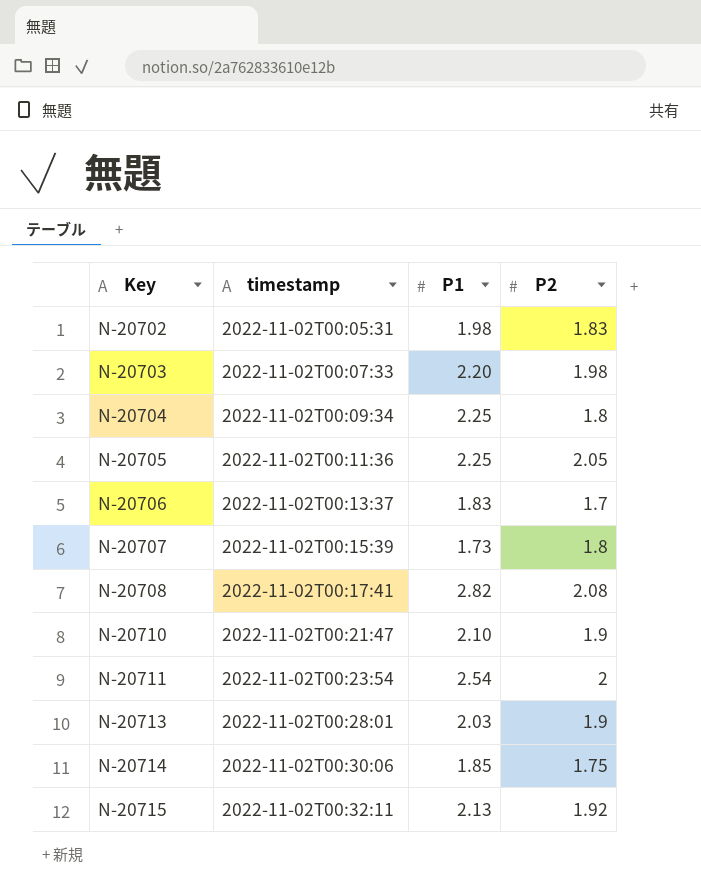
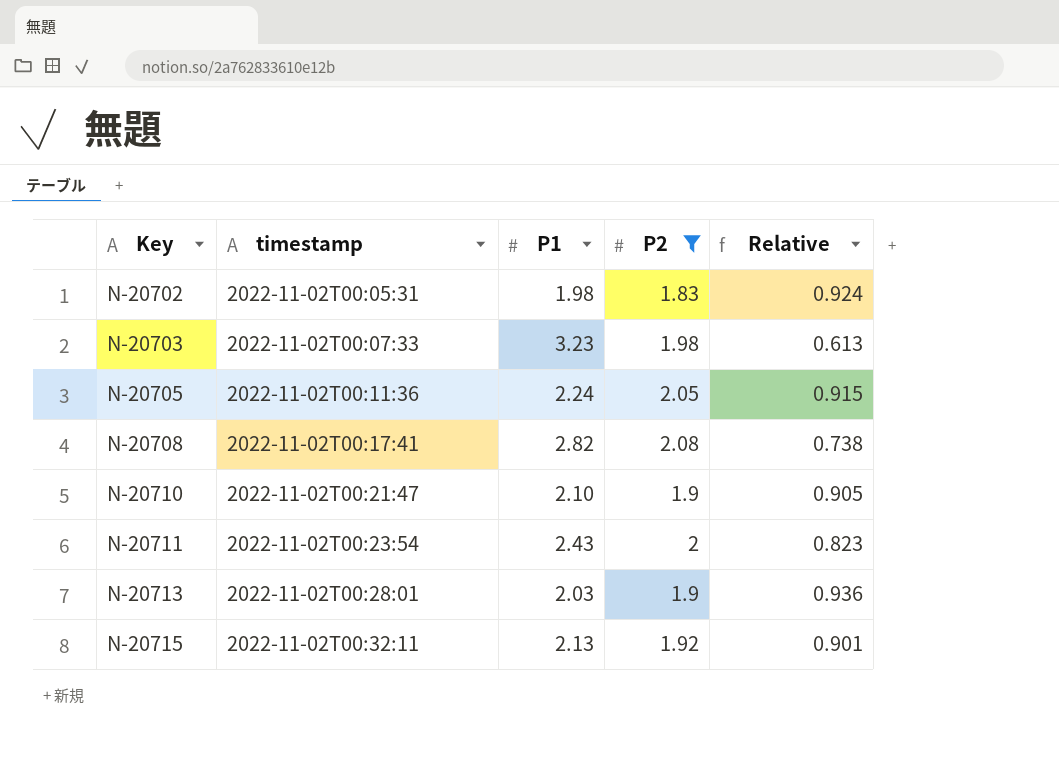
filter: none -> P2 >= 1.83
column Relative | formula: none -> [P2] / [P1]
N-20703 | P1: 2.20 -> 3.23
N-20705 | P1: 2.25 -> 2.24
N-20711 | P1: 2.54 -> 2.43

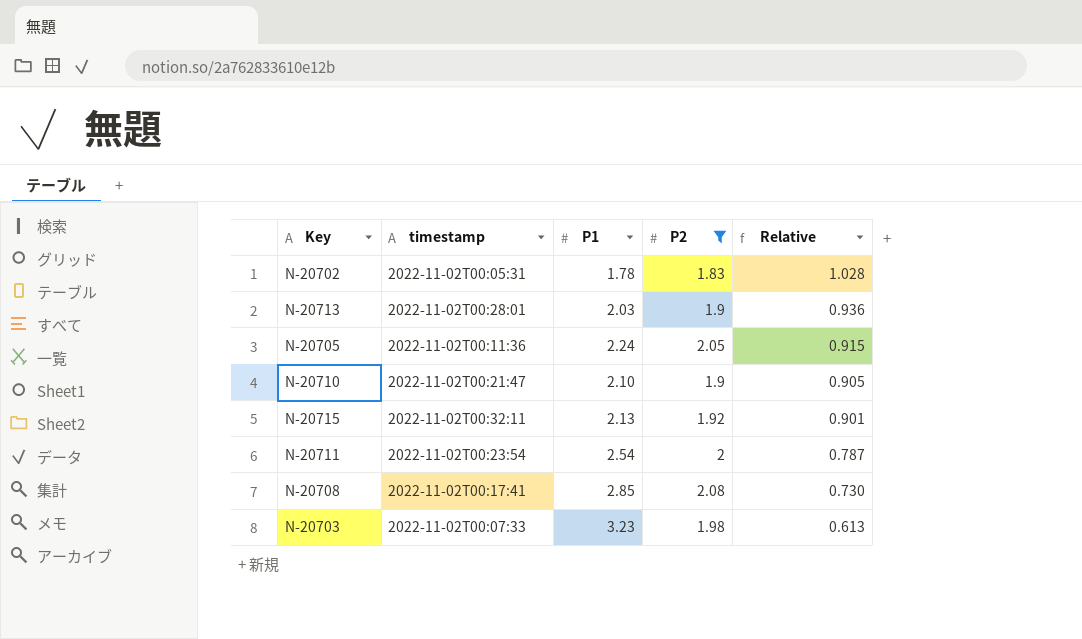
row order: Key ascending -> Relative descending
N-20702 | P1: 1.98 -> 1.78
N-20702 | Relative: 0.924 -> 1.028
N-20711 | P1: 2.43 -> 2.54
N-20711 | Relative: 0.823 -> 0.787
N-20708 | P1: 2.82 -> 2.85
N-20708 | Relative: 0.738 -> 0.730

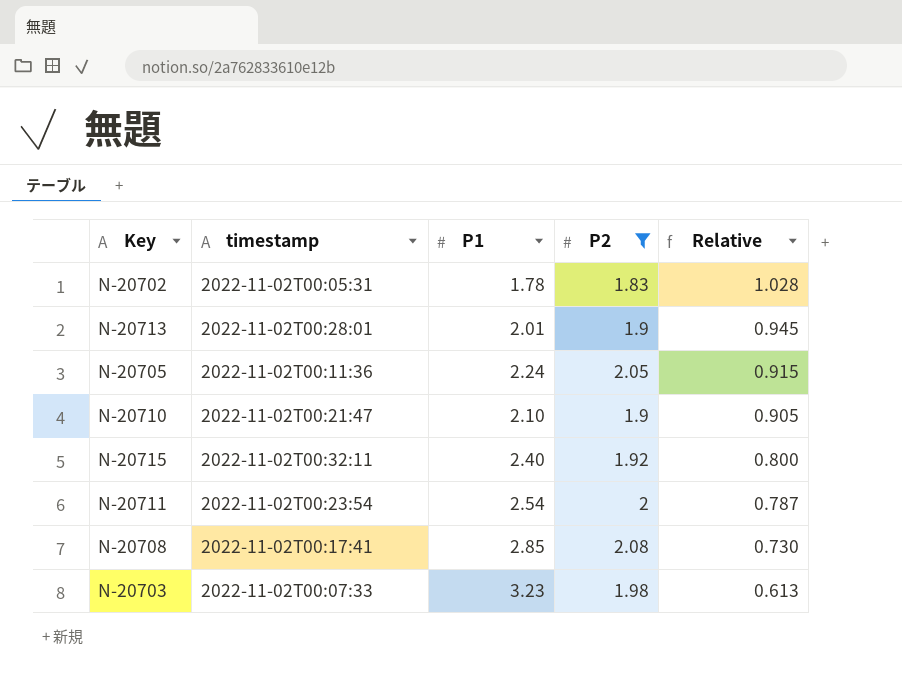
N-20713 | P1: 2.03 -> 2.01
N-20713 | Relative: 0.936 -> 0.945
N-20715 | P1: 2.13 -> 2.40
N-20715 | Relative: 0.901 -> 0.800

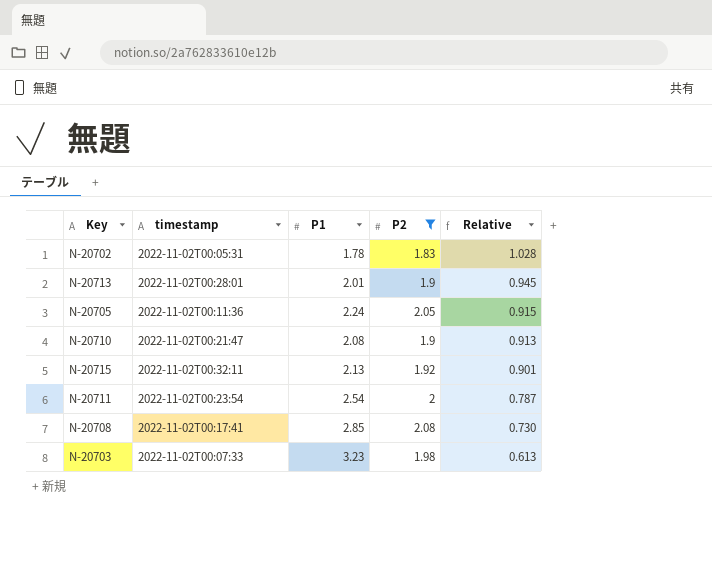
N-20710 | P1: 2.10 -> 2.08
N-20710 | Relative: 0.905 -> 0.913
N-20715 | P1: 2.40 -> 2.13
N-20715 | Relative: 0.800 -> 0.901

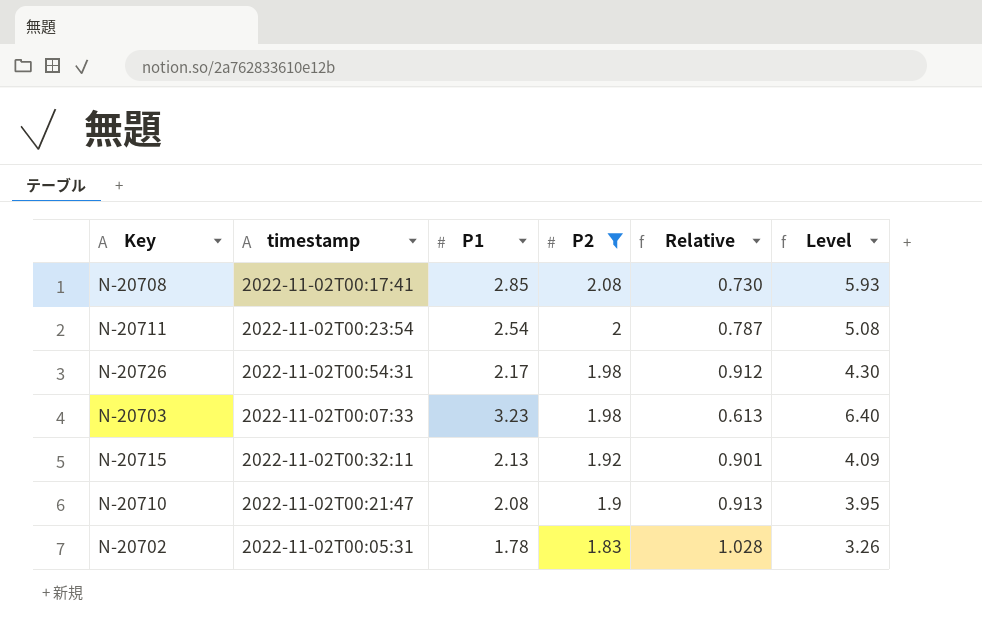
row order: Relative descending -> P2 descending
column Level | formula: none -> [P1] * [P2]
row N-20713: 2022-11-02T00:28:01 | 2.01 | 1.9 | 0.945 -> none
row N-20705: 2022-11-02T00:11:36 | 2.24 | 2.05 | 0.915 -> none
row N-20726: none -> 2022-11-02T00:54:31 | 2.17 | 1.98 | 0.912 | 4.30

